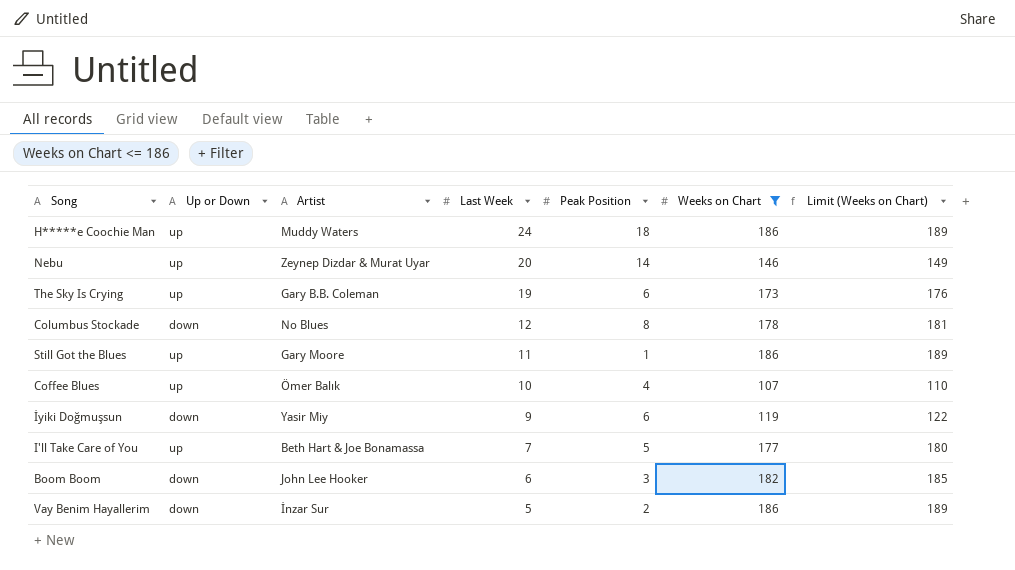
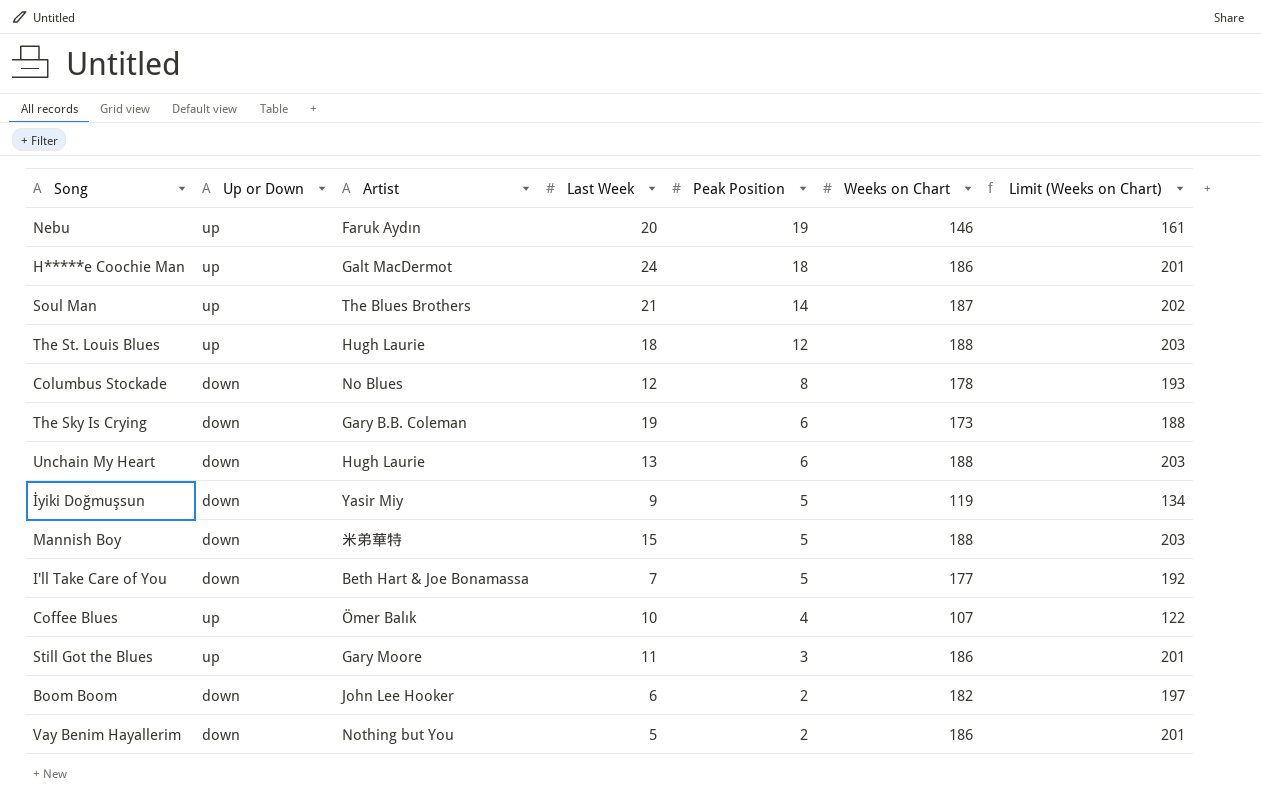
filter: Weeks on Chart <= 186 -> none
row order: Last Week descending -> Peak Position descending
column Limit (Weeks on Chart) | formula: [Weeks on Chart] + 3 -> [Weeks on Chart] + 15
Nebu | Artist: Zeynep Dizdar & Murat Uyar -> Faruk Aydın
Nebu | Peak Position: 14 -> 19
H*****e Coochie Man | Artist: Muddy Waters -> Galt MacDermot
The Sky Is Crying | Up or Down: up -> down
İyiki Doğmuşsun | Peak Position: 6 -> 5
I'll Take Care of You | Up or Down: up -> down
Still Got the Blues | Peak Position: 1 -> 3
Boom Boom | Peak Position: 3 -> 2
Vay Benim Hayallerim | Artist: İnzar Sur -> Nothing but You

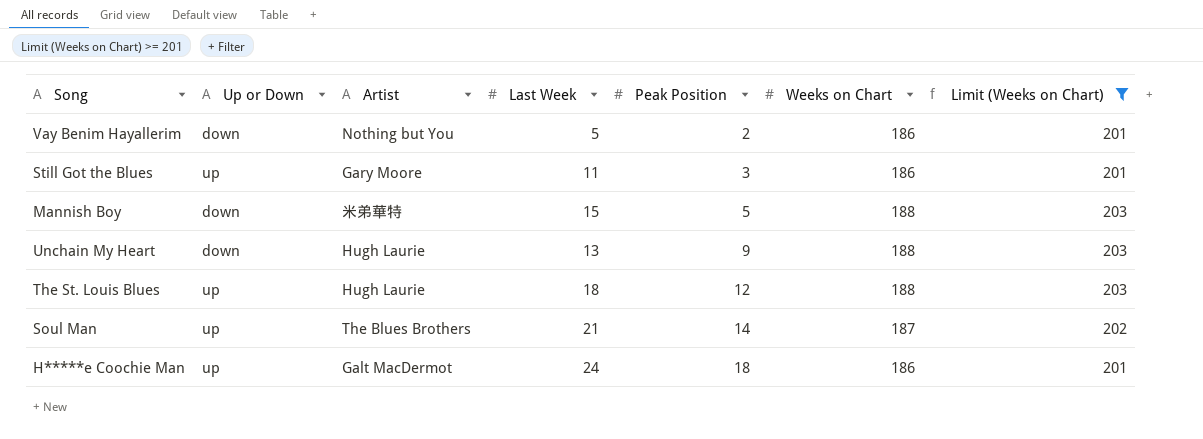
filter: none -> Limit (Weeks on Chart) >= 201
row order: Peak Position descending -> Peak Position ascending
Unchain My Heart | Peak Position: 6 -> 9

